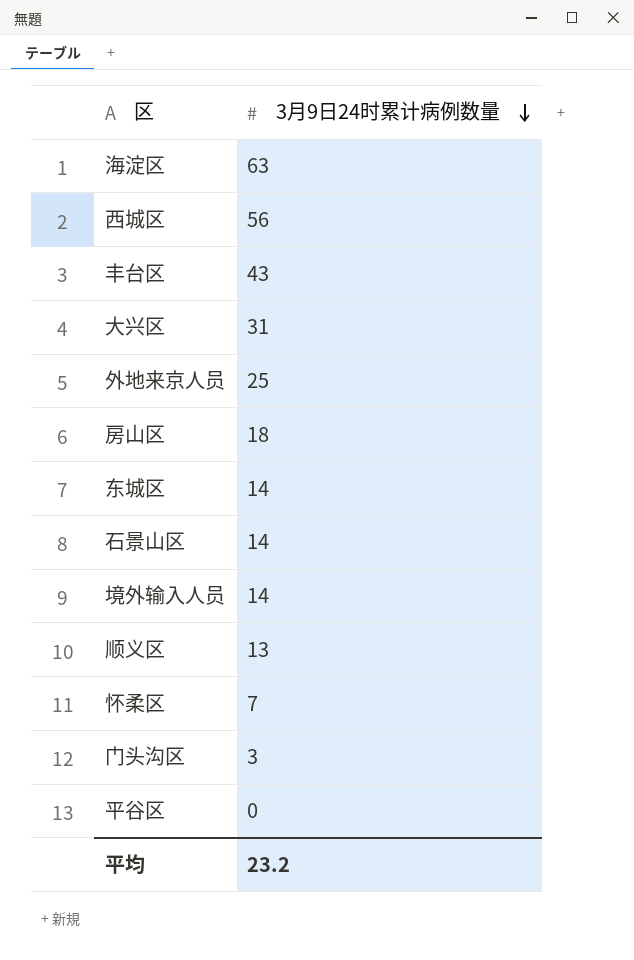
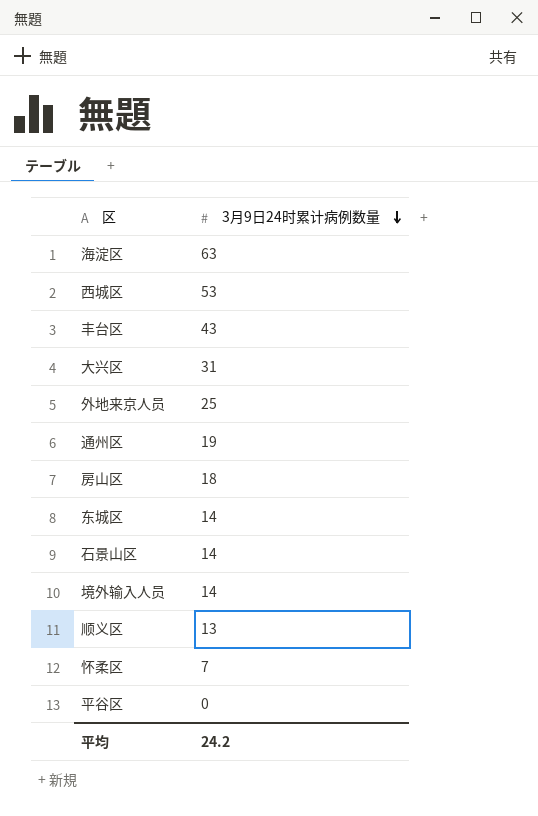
row 门头沟区: 3 -> none
西城区 | 3月9日24时累计病例数量: 56 -> 53
row 通州区: none -> 19
平均 | 3月9日24时累计病例数量: 23.2 -> 24.2

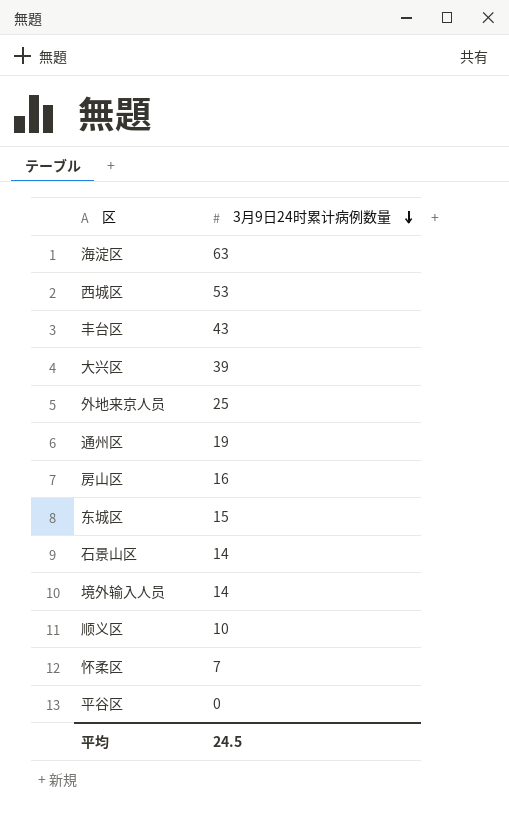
大兴区 | 3月9日24时累计病例数量: 31 -> 39
房山区 | 3月9日24时累计病例数量: 18 -> 16
东城区 | 3月9日24时累计病例数量: 14 -> 15
顺义区 | 3月9日24时累计病例数量: 13 -> 10
平均 | 3月9日24时累计病例数量: 24.2 -> 24.5

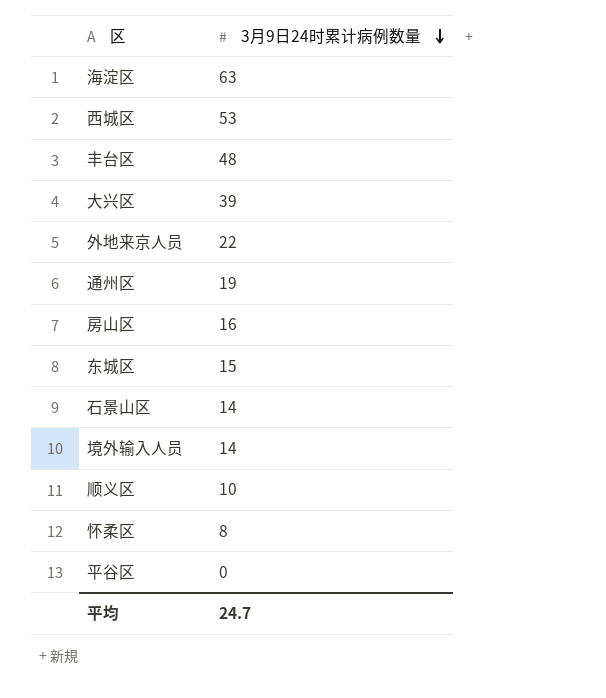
丰台区 | 3月9日24时累计病例数量: 43 -> 48
外地来京人员 | 3月9日24时累计病例数量: 25 -> 22
怀柔区 | 3月9日24时累计病例数量: 7 -> 8
平均 | 3月9日24时累计病例数量: 24.5 -> 24.7

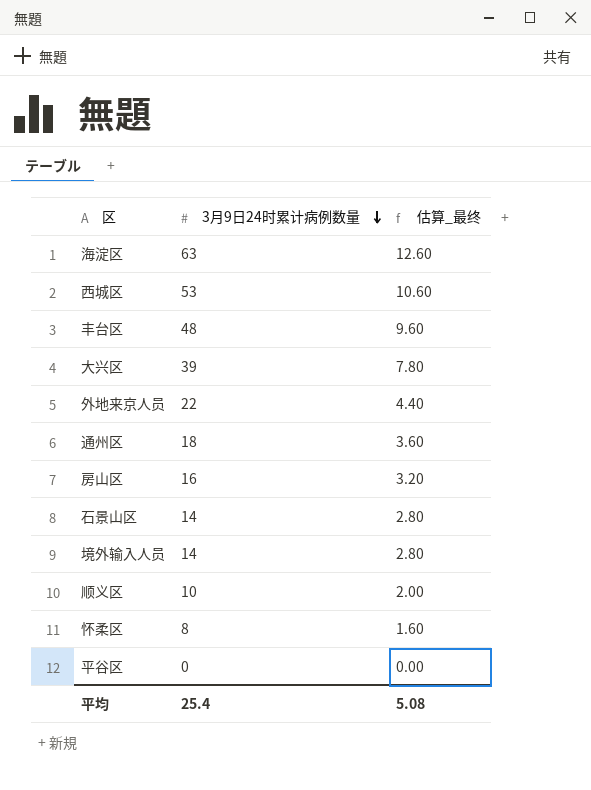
column 估算_最终 | formula: none -> [3月9日24时累计病例数量] * 0.2
row 东城区: 15 -> none
通州区 | 3月9日24时累计病例数量: 19 -> 18
平均 | 3月9日24时累计病例数量: 24.7 -> 25.4

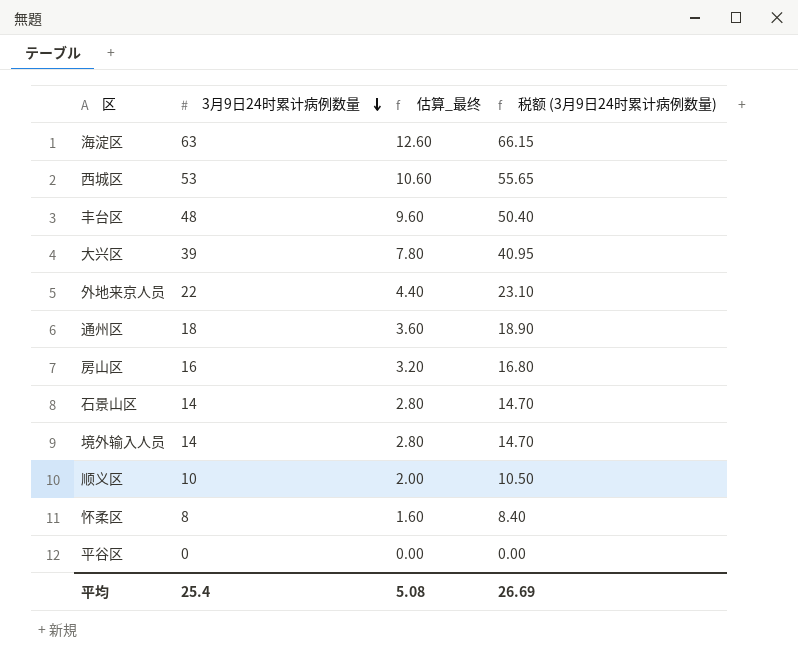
column 税额 (3月9日24时累计病例数量) | formula: none -> [3月9日24时累计病例数量] * 1.05

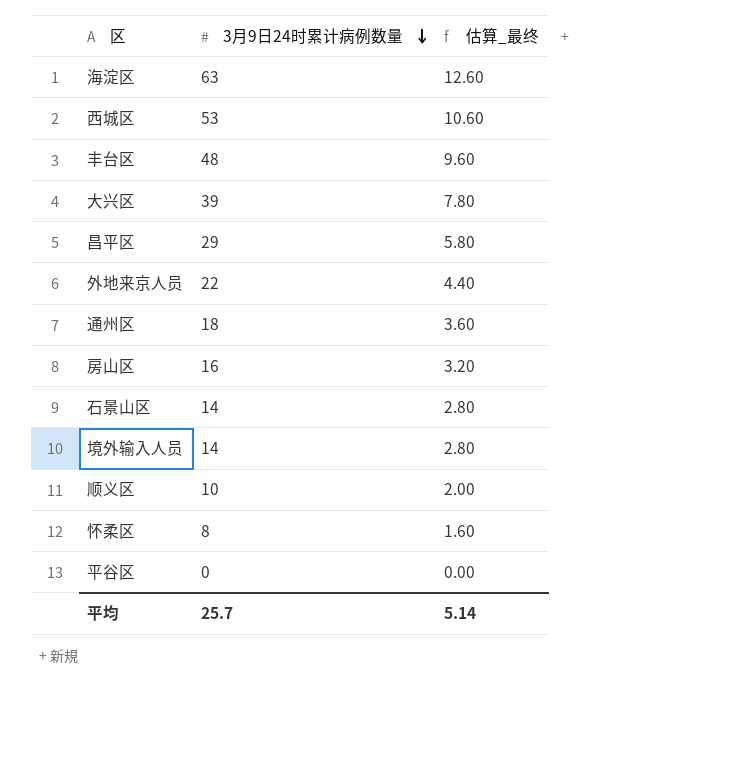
column 税额 (3月9日24时累计病例数量) | formula: [3月9日24时累计病例数量] * 1.05 -> none
row 昌平区: none -> 29 | 5.80
平均 | 3月9日24时累计病例数量: 25.4 -> 25.7
平均 | 估算_最终: 5.08 -> 5.14

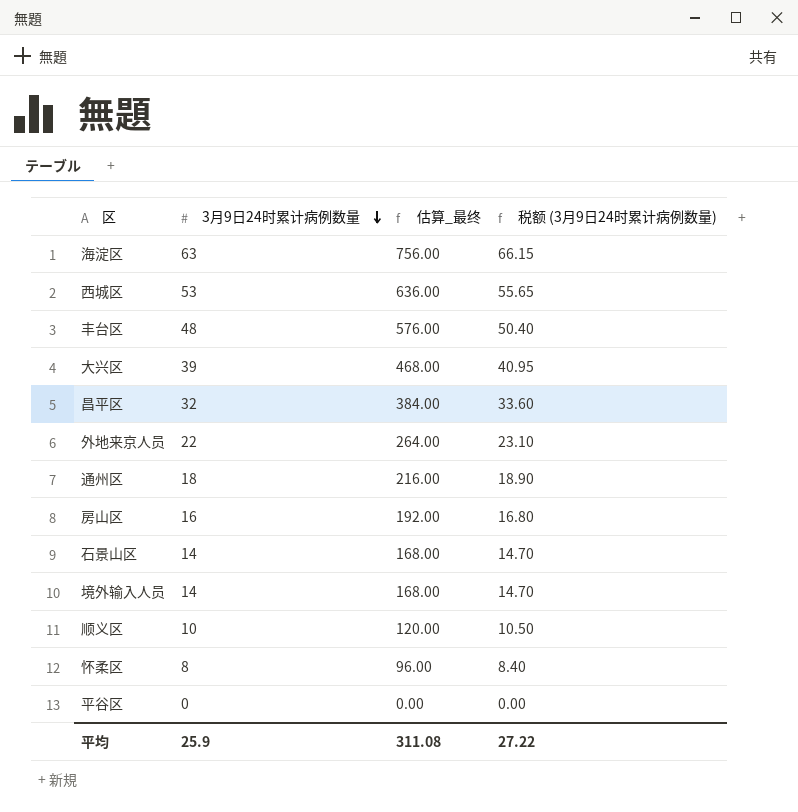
column 估算_最终 | formula: [3月9日24时累计病例数量] * 0.2 -> [3月9日24时累计病例数量] * 12
column 税额 (3月9日24时累计病例数量) | formula: none -> [3月9日24时累计病例数量] * 1.05
昌平区 | 3月9日24时累计病例数量: 29 -> 32
平均 | 3月9日24时累计病例数量: 25.7 -> 25.9
平均 | 估算_最终: 5.14 -> 311.08

